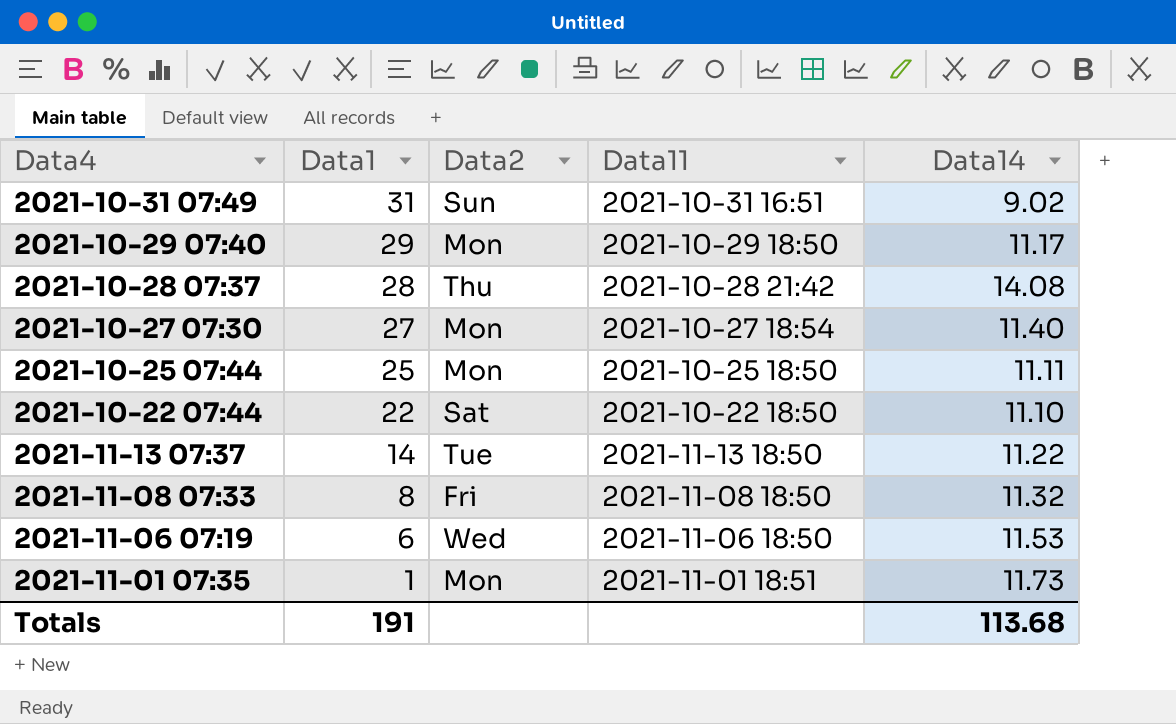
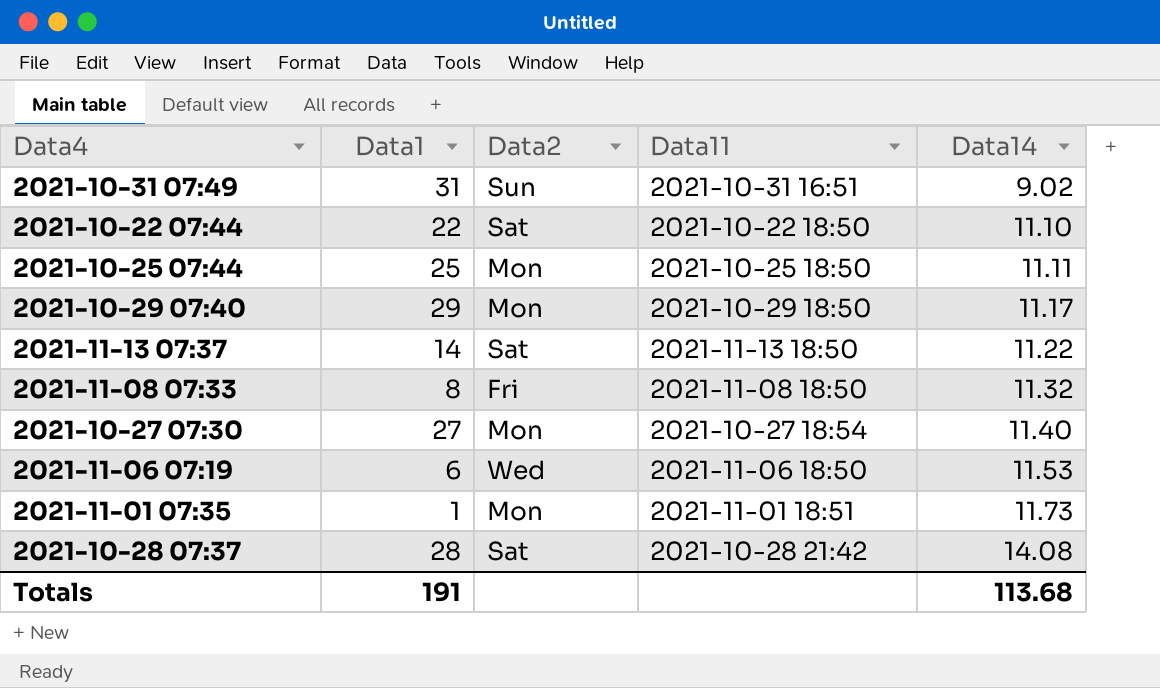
row order: Data1 descending -> Data14 ascending
2021-11-13 07:37 | Data2: Tue -> Sat
2021-10-28 07:37 | Data2: Thu -> Sat

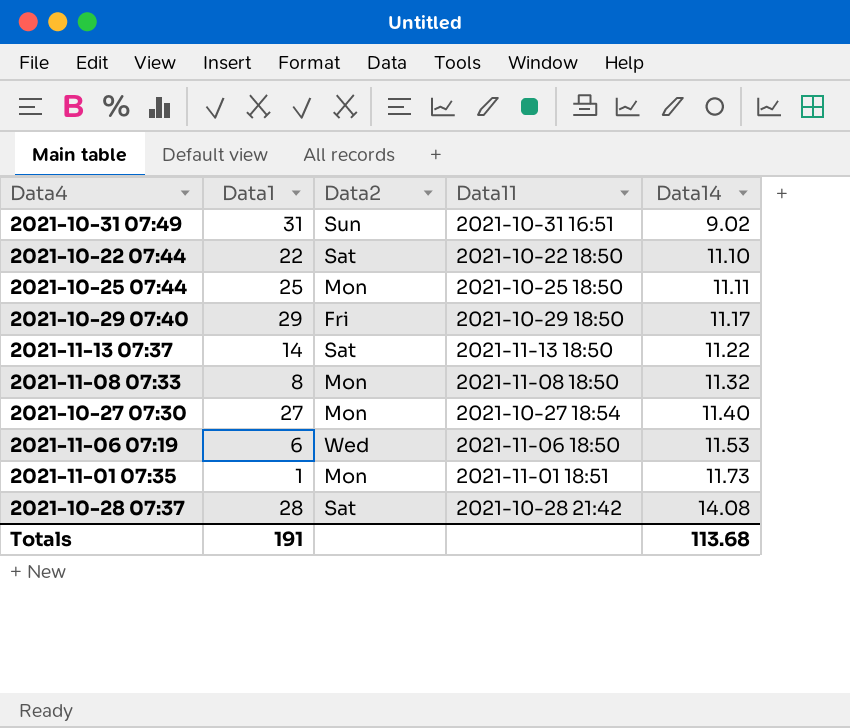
2021-10-29 07:40 | Data2: Mon -> Fri
2021-11-08 07:33 | Data2: Fri -> Mon

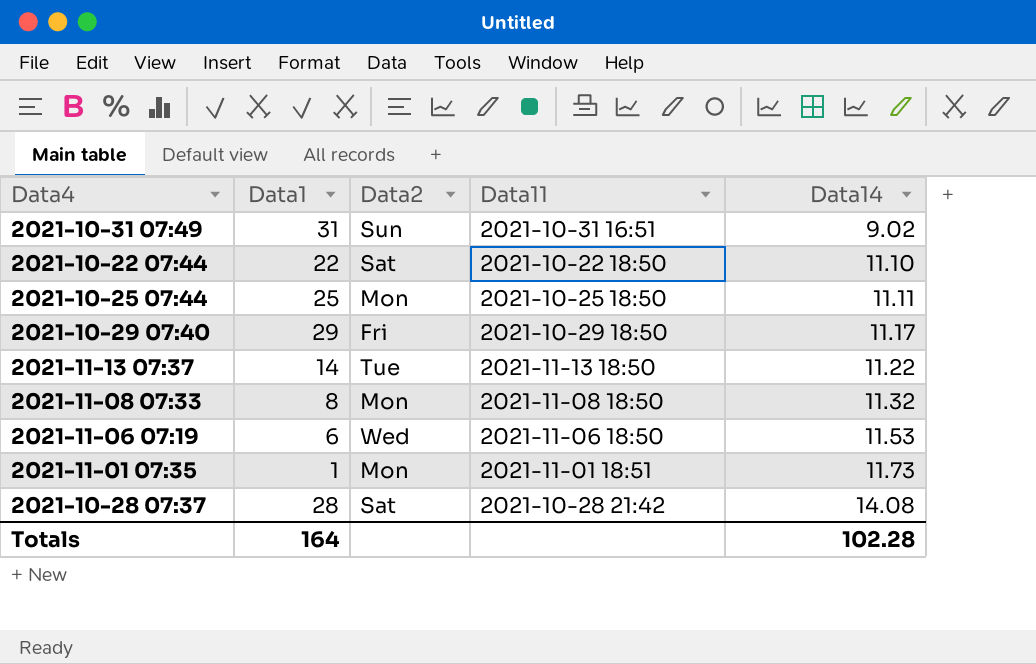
row 2021-10-27 07:30: 27 | Mon | 2021-10-27 18:54 | 11.40 -> none
2021-11-13 07:37 | Data2: Sat -> Tue
Totals | Data1: 191 -> 164
Totals | Data14: 113.68 -> 102.28

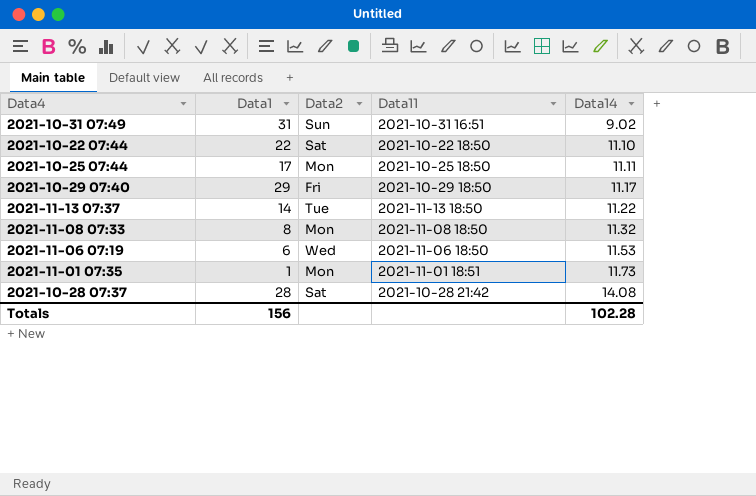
2021-10-25 07:44 | Data1: 25 -> 17
Totals | Data1: 164 -> 156

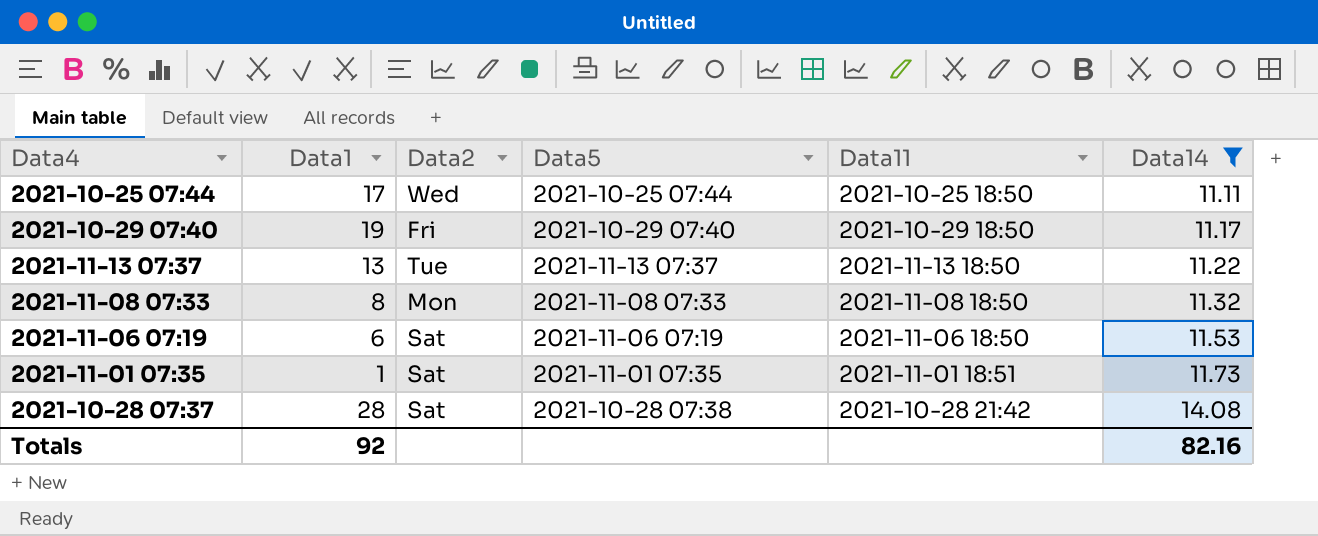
filter: none -> Data14 >= 11.11
column Data5 | position: none -> 4
2021-10-25 07:44 | Data2: Mon -> Wed
2021-10-29 07:40 | Data1: 29 -> 19
2021-11-13 07:37 | Data1: 14 -> 13
2021-11-06 07:19 | Data2: Wed -> Sat
2021-11-01 07:35 | Data2: Mon -> Sat
Totals | Data1: 156 -> 92
Totals | Data14: 102.28 -> 82.16

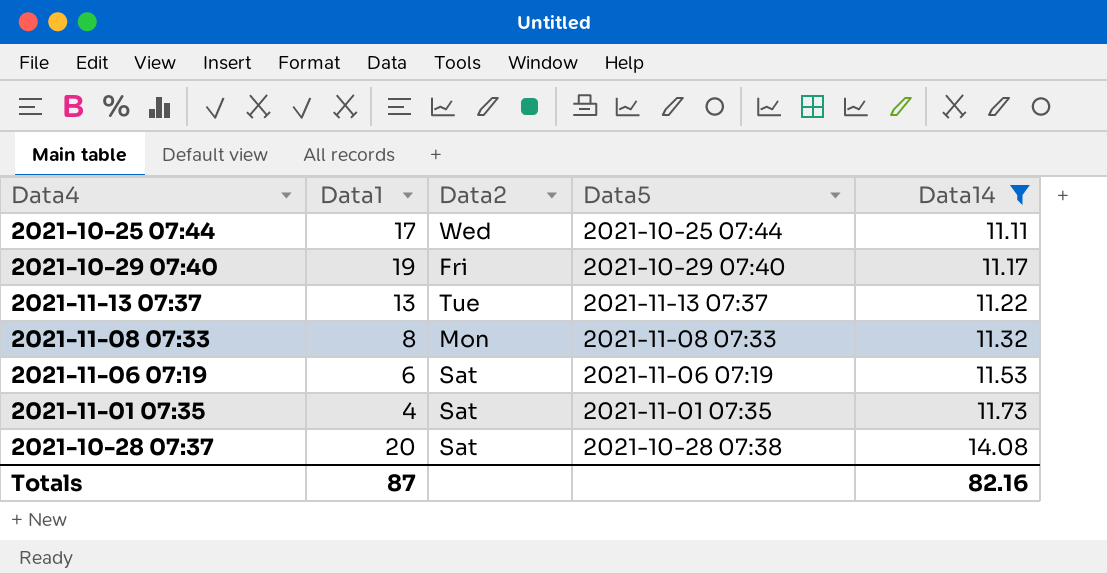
column Data11 | position: 5 -> none
2021-11-01 07:35 | Data1: 1 -> 4
2021-10-28 07:37 | Data1: 28 -> 20
Totals | Data1: 92 -> 87

